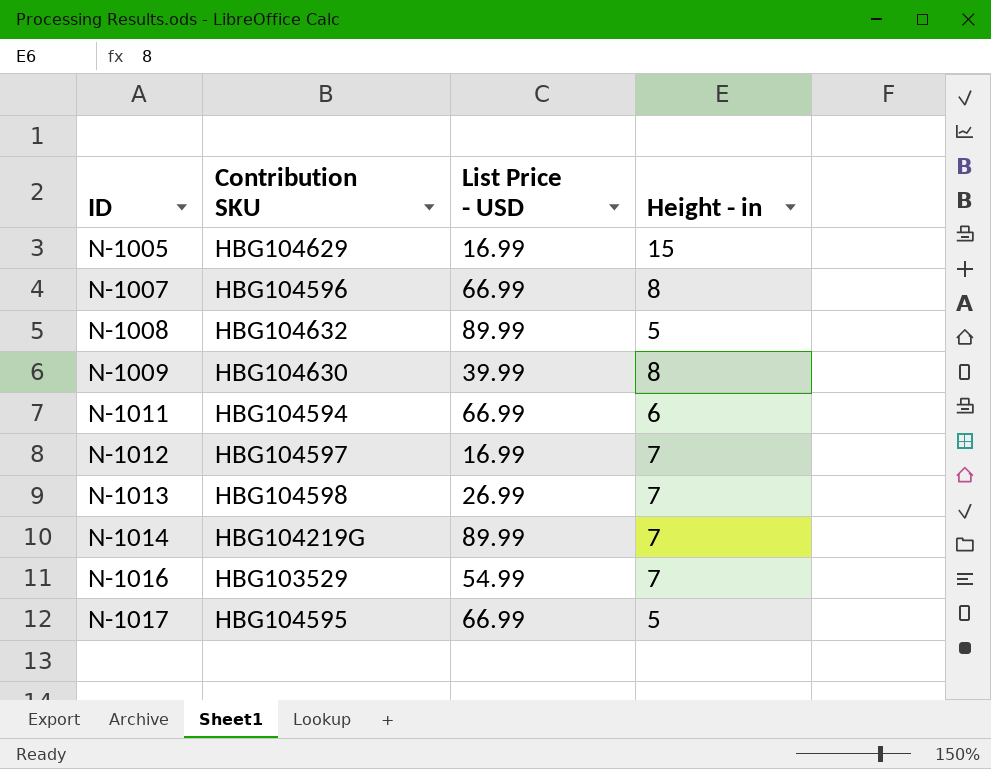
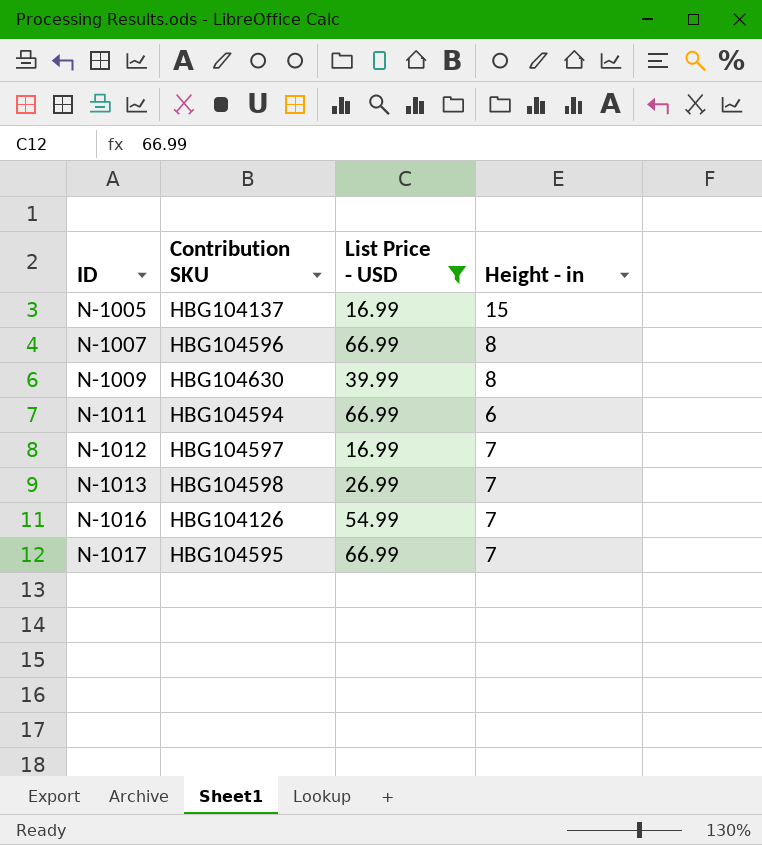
filter: none -> List Price - USD != 89.99
N-1005 | Contribution SKU: HBG104629 -> HBG104137
N-1016 | Contribution SKU: HBG103529 -> HBG104126
N-1017 | Height - in: 5 -> 7

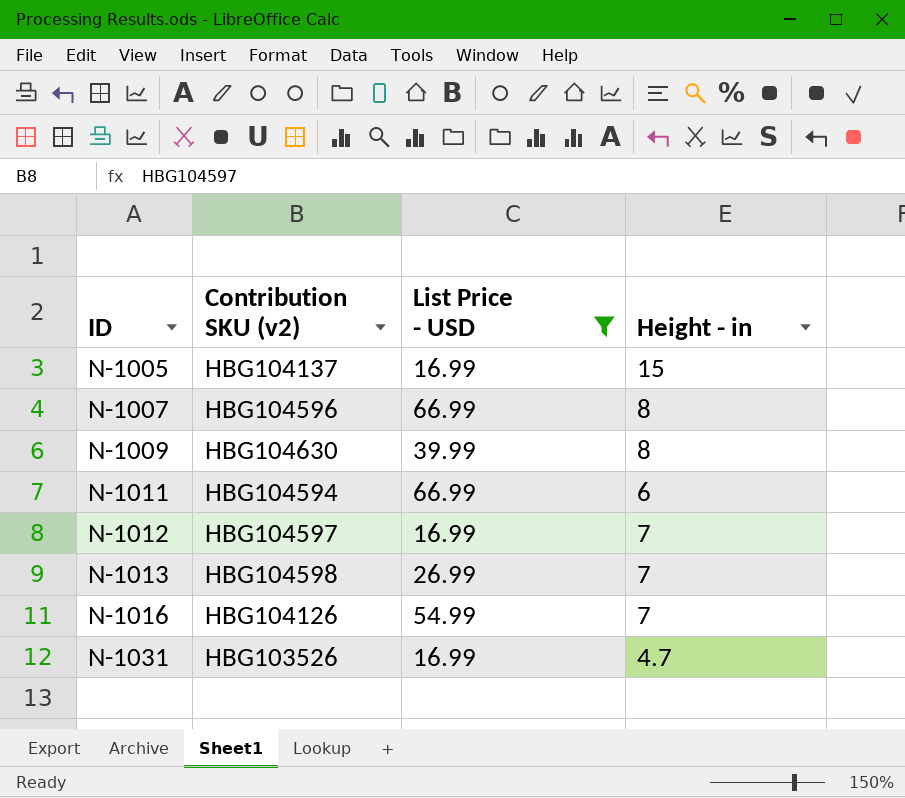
column name: Contribution SKU -> Contribution SKU (v2)
row N-1017: HBG104595 | 66.99 | 7 -> none
row N-1031: none -> HBG103526 | 16.99 | 4.7

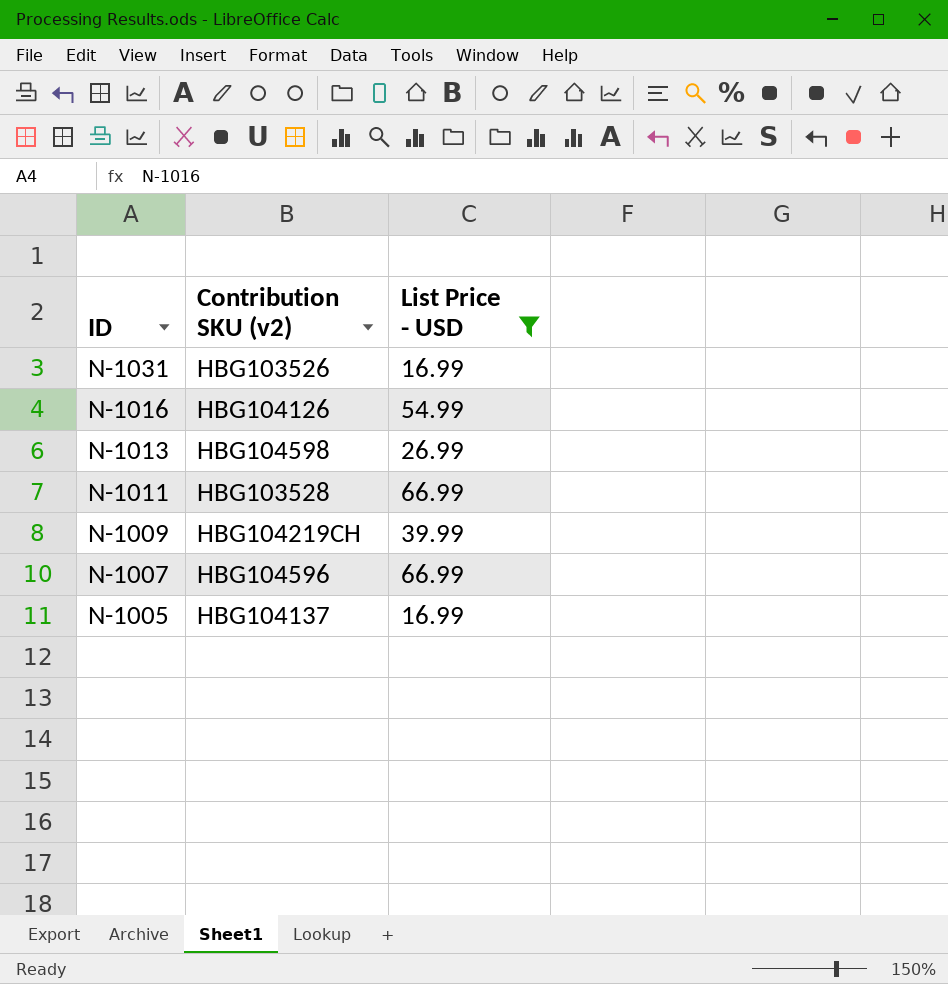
row order: ID ascending -> ID descending
column Height - in | position: 4 -> none
row N-1012: HBG104597 | 16.99 | 7 -> none
N-1011 | Contribution SKU (v2): HBG104594 -> HBG103528
N-1009 | Contribution SKU (v2): HBG104630 -> HBG104219CH

